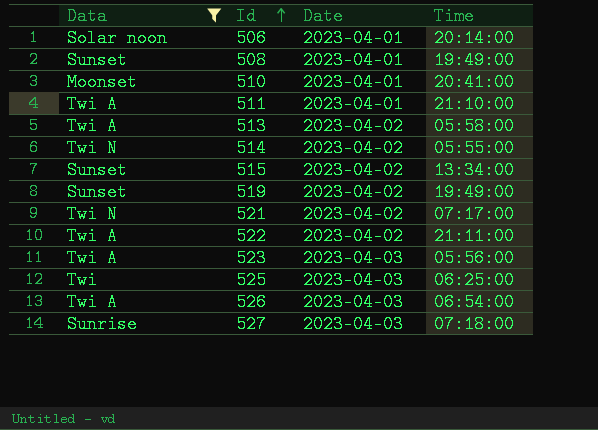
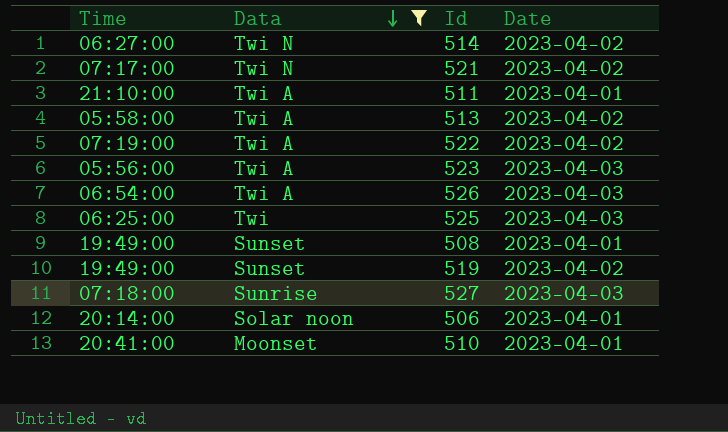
row order: Id ascending -> Data descending
column Time | position: 4 -> 1
row 515: Sunset | 2023-04-02 | 13:34:00 -> none
514 | Time: 05:55:00 -> 06:27:00
522 | Time: 21:11:00 -> 07:19:00

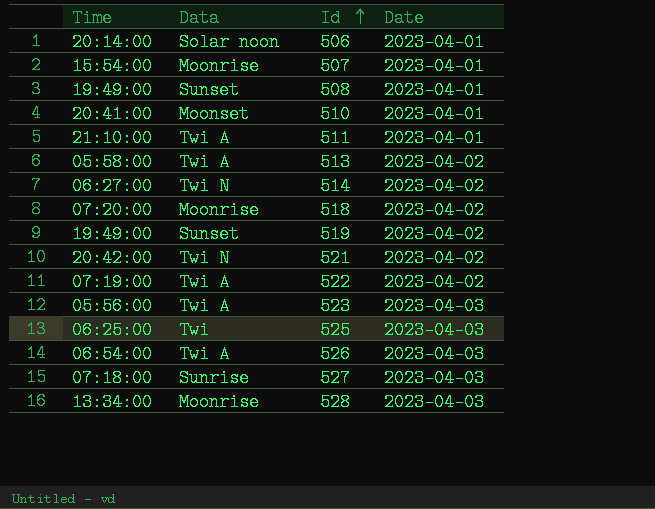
filter: Data != Moonrise -> none
row order: Data descending -> Id ascending
521 | Time: 07:17:00 -> 20:42:00

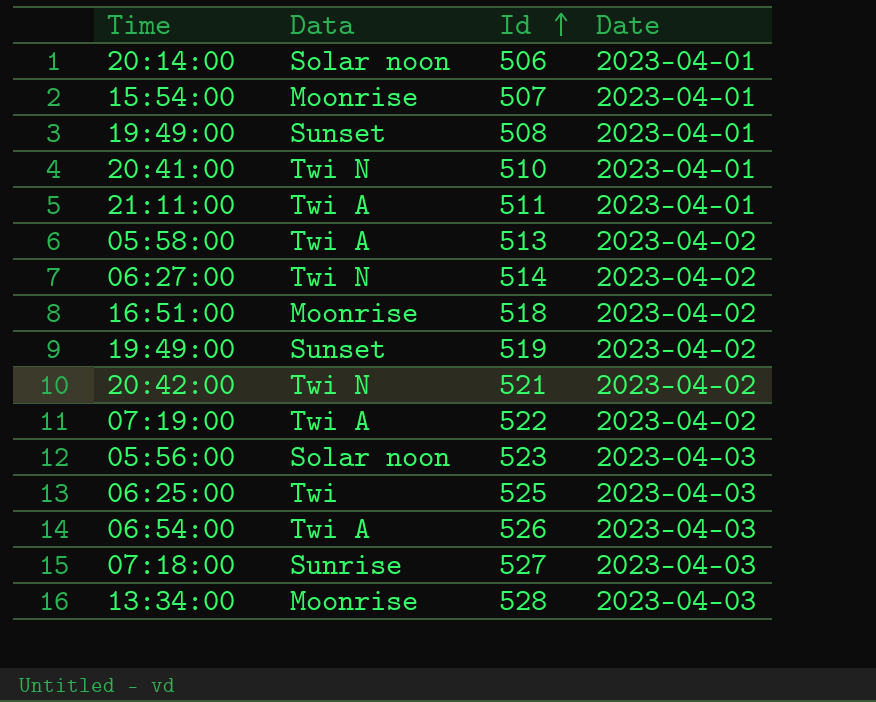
510 | Data: Moonset -> Twi N
511 | Time: 21:10:00 -> 21:11:00
518 | Time: 07:20:00 -> 16:51:00
523 | Data: Twi A -> Solar noon

